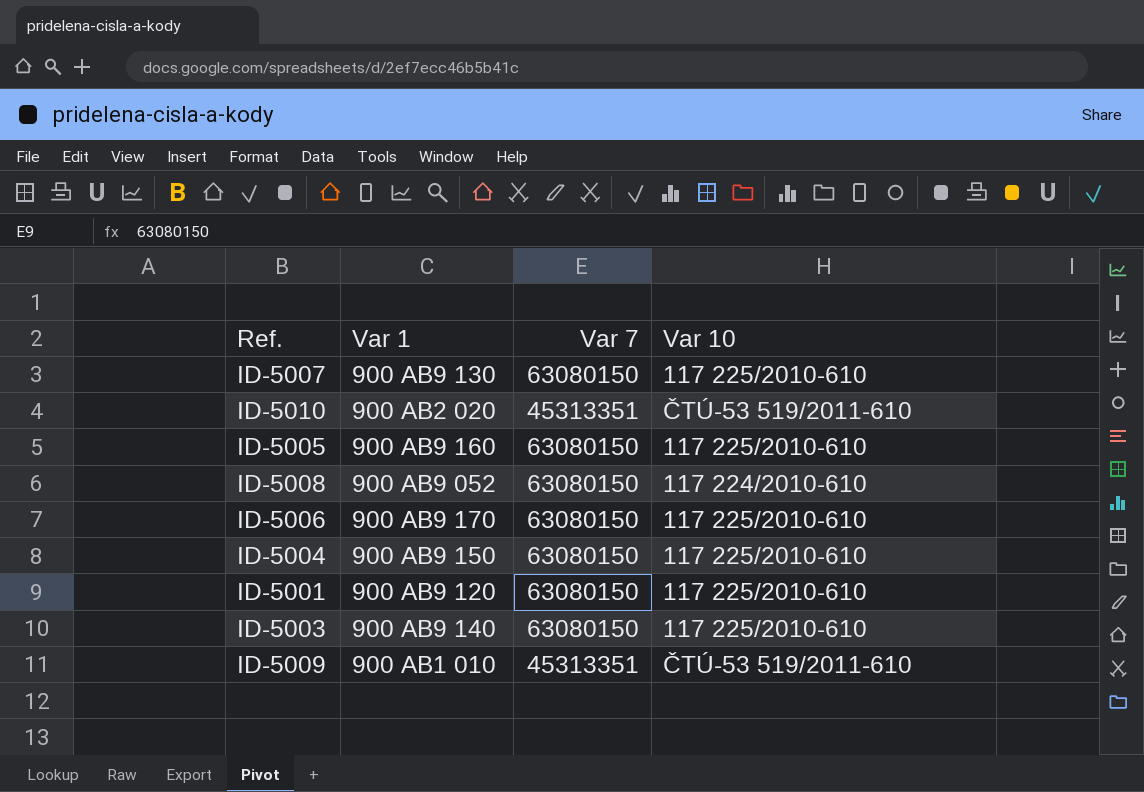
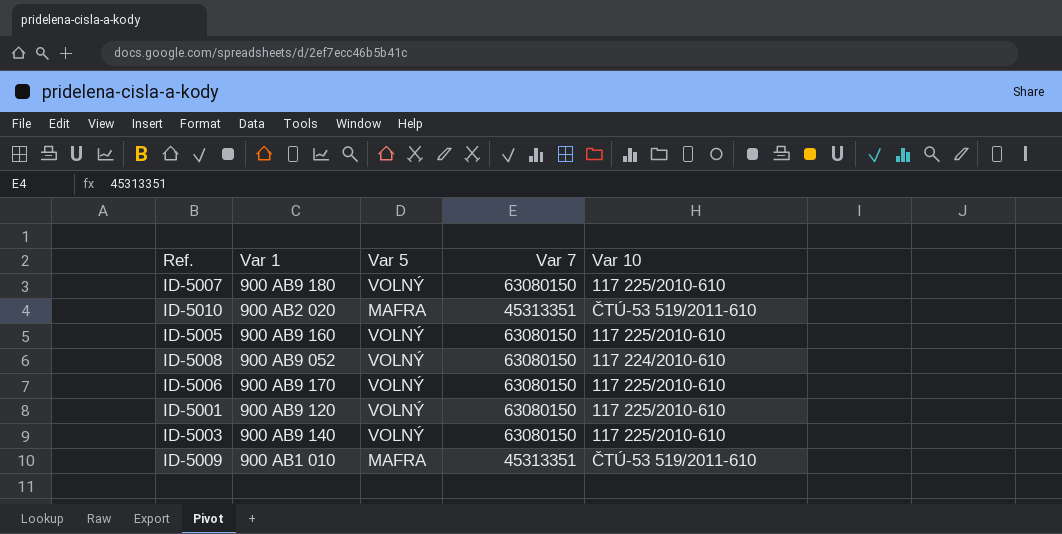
column Var 5 | position: none -> 3
row ID-5004: 900 AB9 150 | 63080150 | 117 225/2010-610 -> none
ID-5007 | Var 1: 900 AB9 130 -> 900 AB9 180

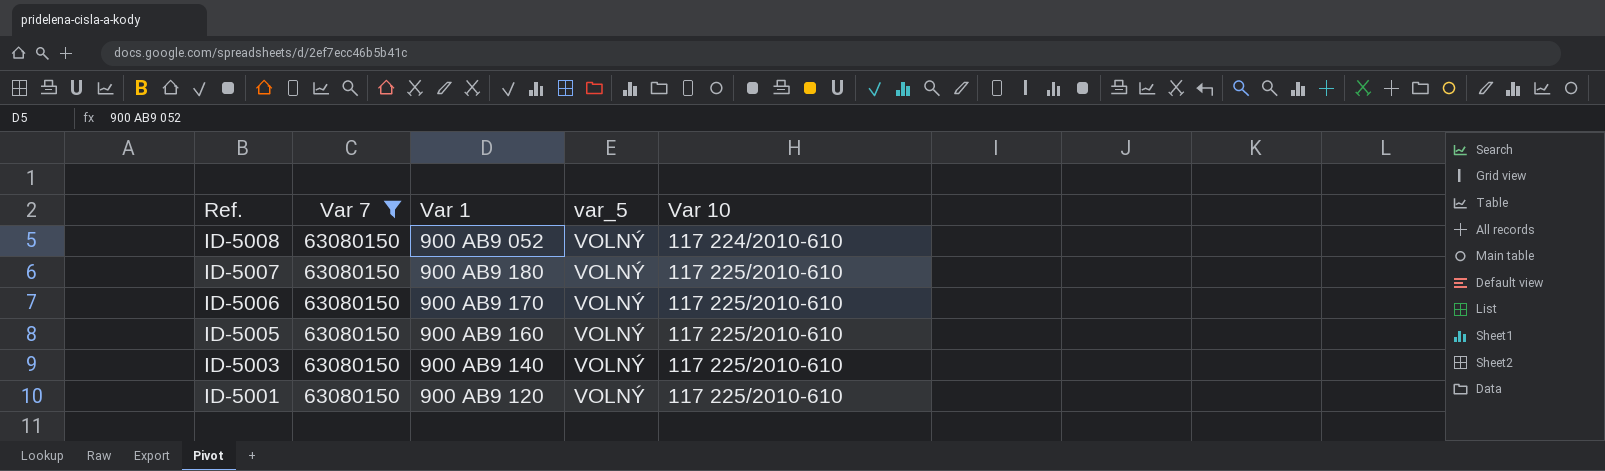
filter: none -> Var 7 = 63080150
row order: none -> Ref. descending
column Var 7 | position: 4 -> 2
column name: Var 5 -> var_5

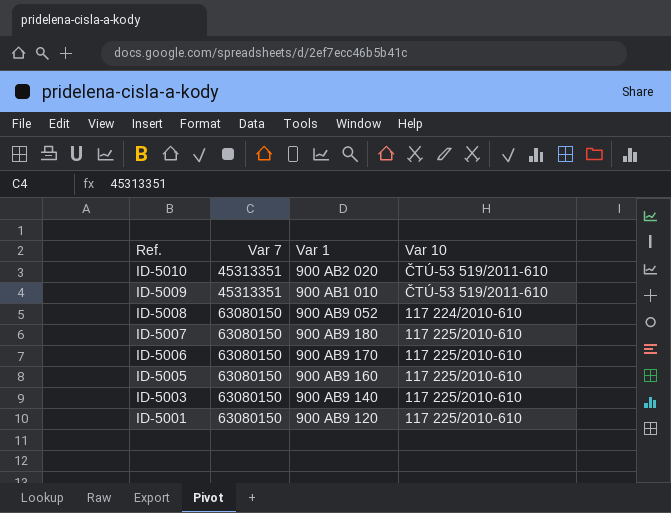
filter: Var 7 = 63080150 -> none
column var_5 | position: 4 -> none

